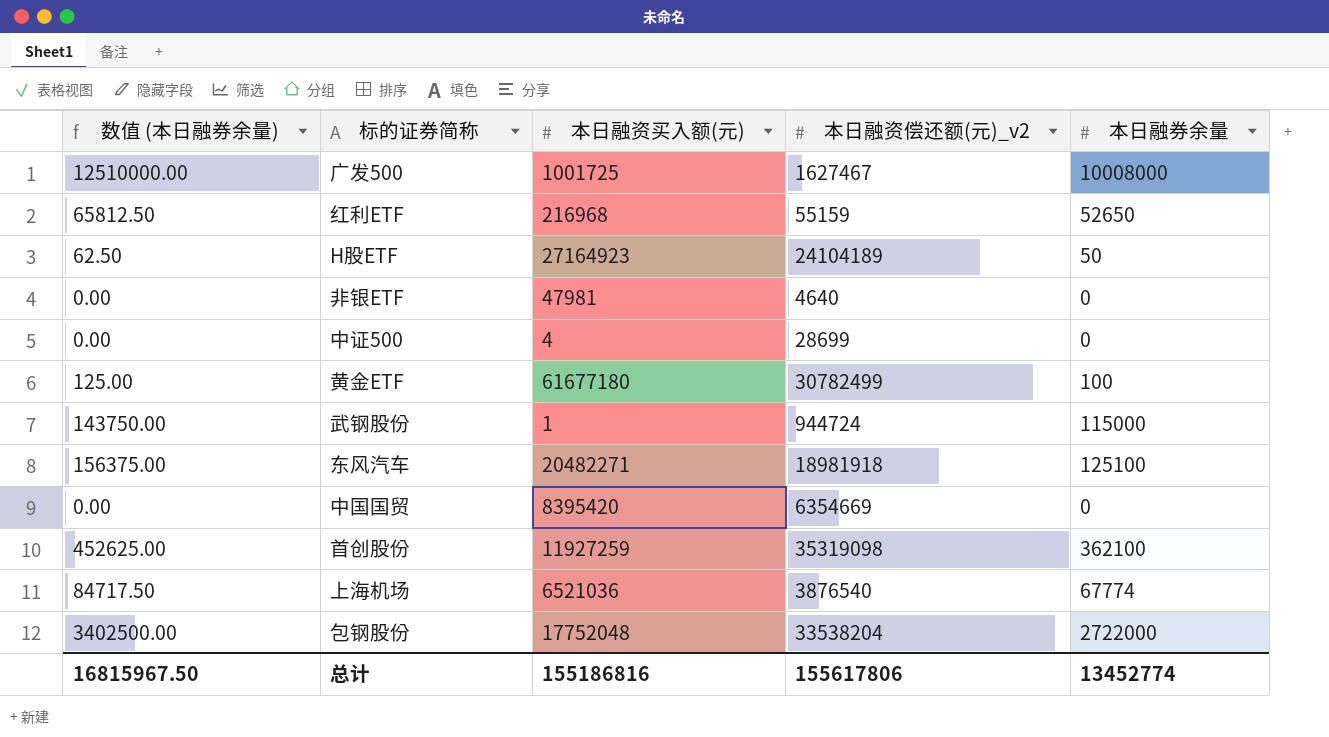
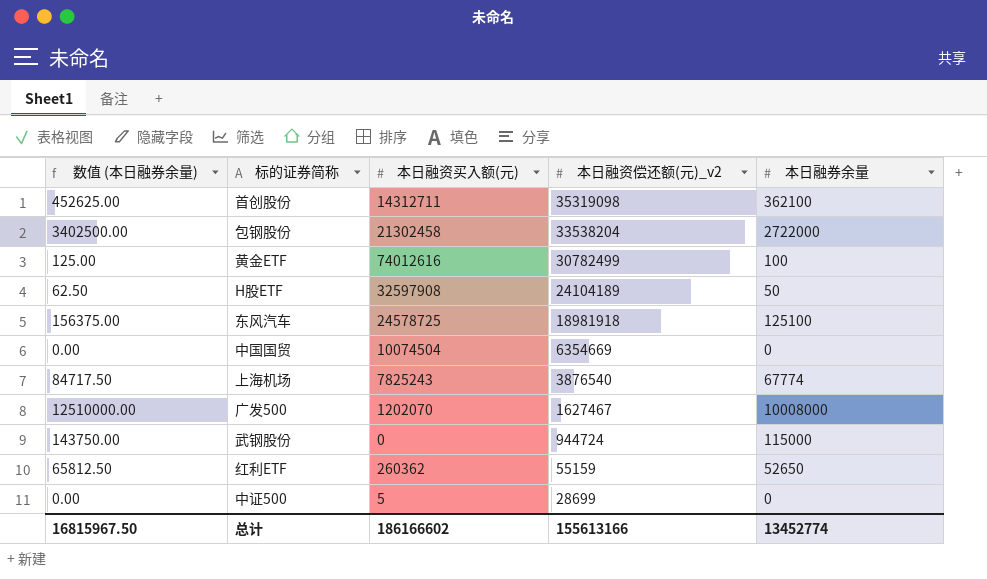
row order: none -> 本日融资偿还额(元)_v2 descending
row 非银ETF: 0.00 | 47981 | 4640 | 0 -> none
首创股份 | 本日融资买入额(元): 11927259 -> 14312711
包钢股份 | 本日融资买入额(元): 17752048 -> 21302458
黄金ETF | 本日融资买入额(元): 61677180 -> 74012616
H股ETF | 本日融资买入额(元): 27164923 -> 32597908
东风汽车 | 本日融资买入额(元): 20482271 -> 24578725
中国国贸 | 本日融资买入额(元): 8395420 -> 10074504
上海机场 | 本日融资买入额(元): 6521036 -> 7825243
广发500 | 本日融资买入额(元): 1001725 -> 1202070
武钢股份 | 本日融资买入额(元): 1 -> 0
红利ETF | 本日融资买入额(元): 216968 -> 260362
中证500 | 本日融资买入额(元): 4 -> 5
总计 | 本日融资买入额(元): 155186816 -> 186166602
总计 | 本日融资偿还额(元)_v2: 155617806 -> 155613166

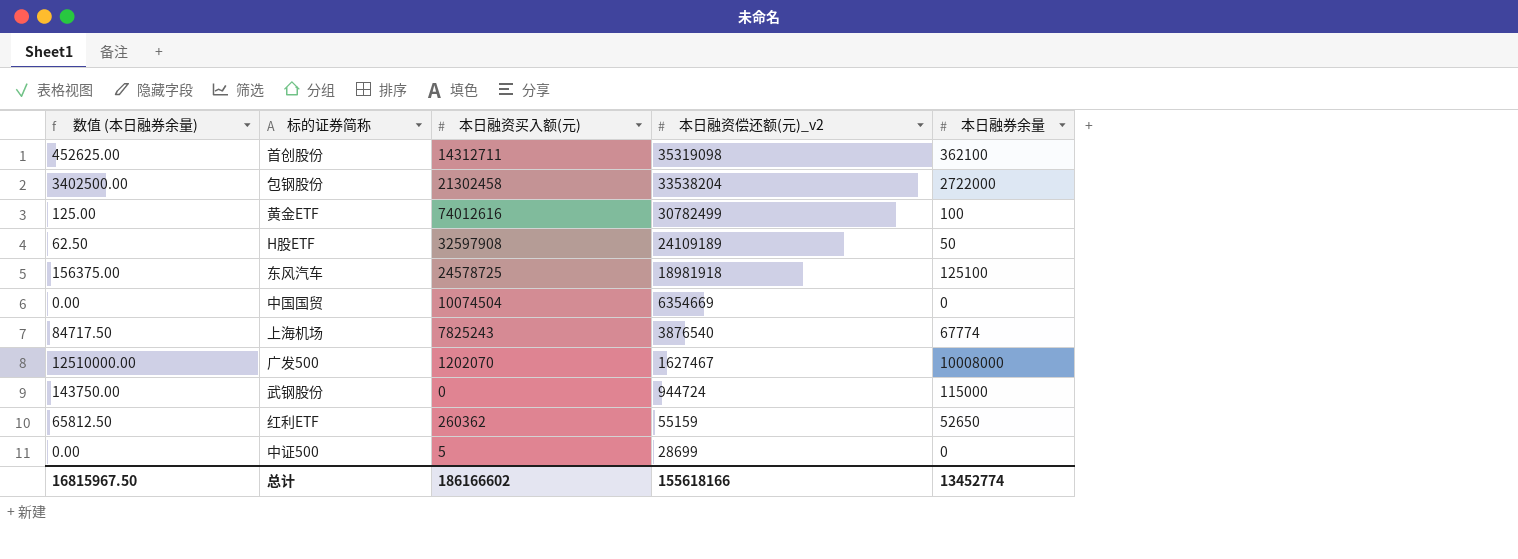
H股ETF | 本日融资偿还额(元)_v2: 24104189 -> 24109189
总计 | 本日融资偿还额(元)_v2: 155613166 -> 155618166

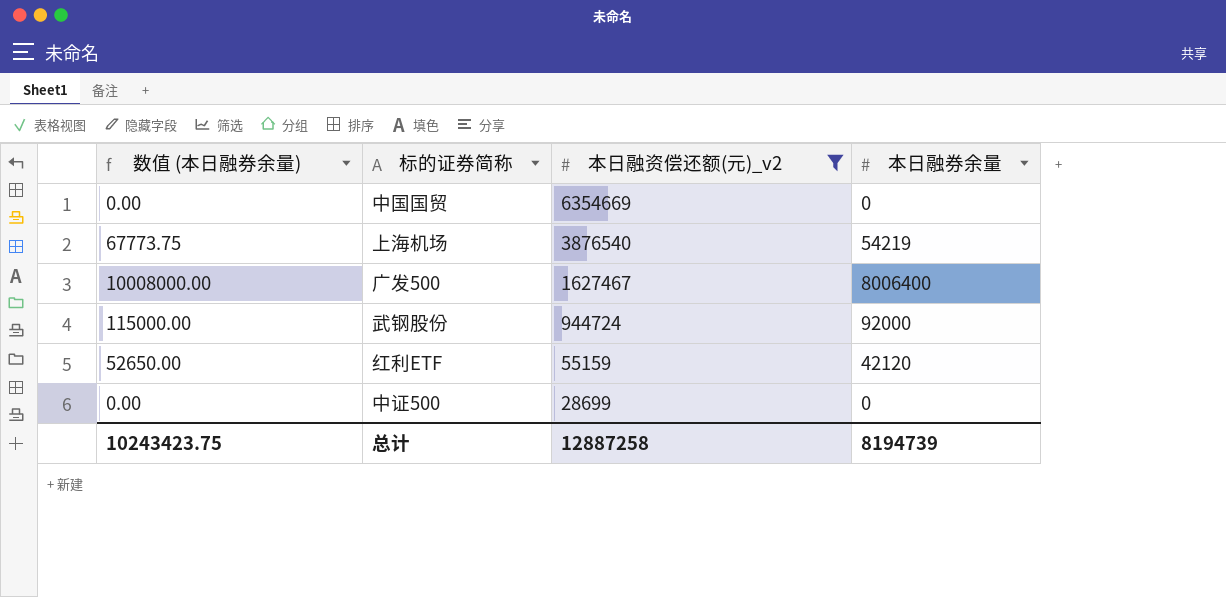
filter: none -> 本日融资偿还额(元)_v2 <= 6354669
column 本日融资买入额(元) | position: 3 -> none
上海机场 | 数值 (本日融券余量): 84717.50 -> 67773.75
上海机场 | 本日融券余量: 67774 -> 54219
广发500 | 数值 (本日融券余量): 12510000.00 -> 10008000.00
广发500 | 本日融券余量: 10008000 -> 8006400
武钢股份 | 数值 (本日融券余量): 143750.00 -> 115000.00
武钢股份 | 本日融券余量: 115000 -> 92000
红利ETF | 数值 (本日融券余量): 65812.50 -> 52650.00
红利ETF | 本日融券余量: 52650 -> 42120
总计 | 数值 (本日融券余量): 16815967.50 -> 10243423.75
总计 | 本日融资偿还额(元)_v2: 155618166 -> 12887258
总计 | 本日融券余量: 13452774 -> 8194739

